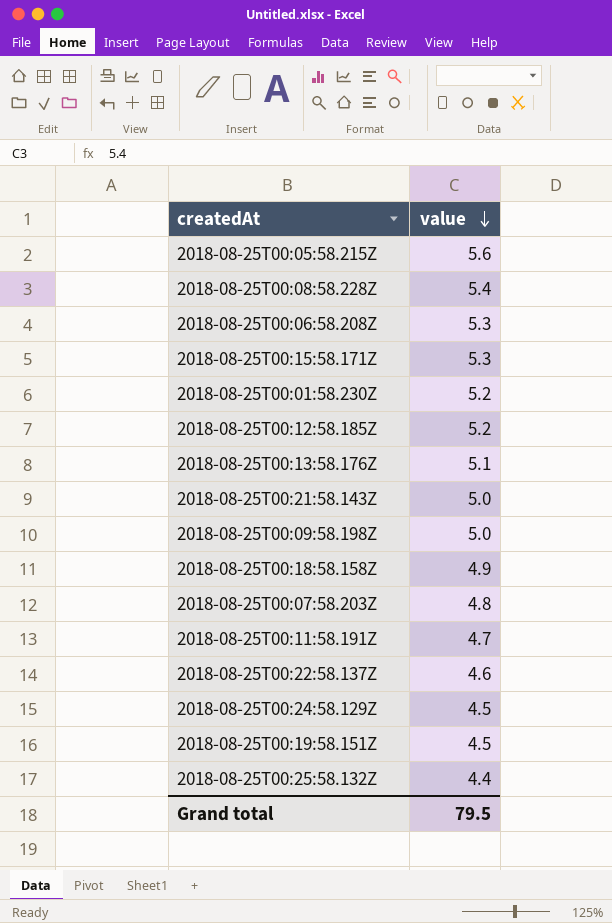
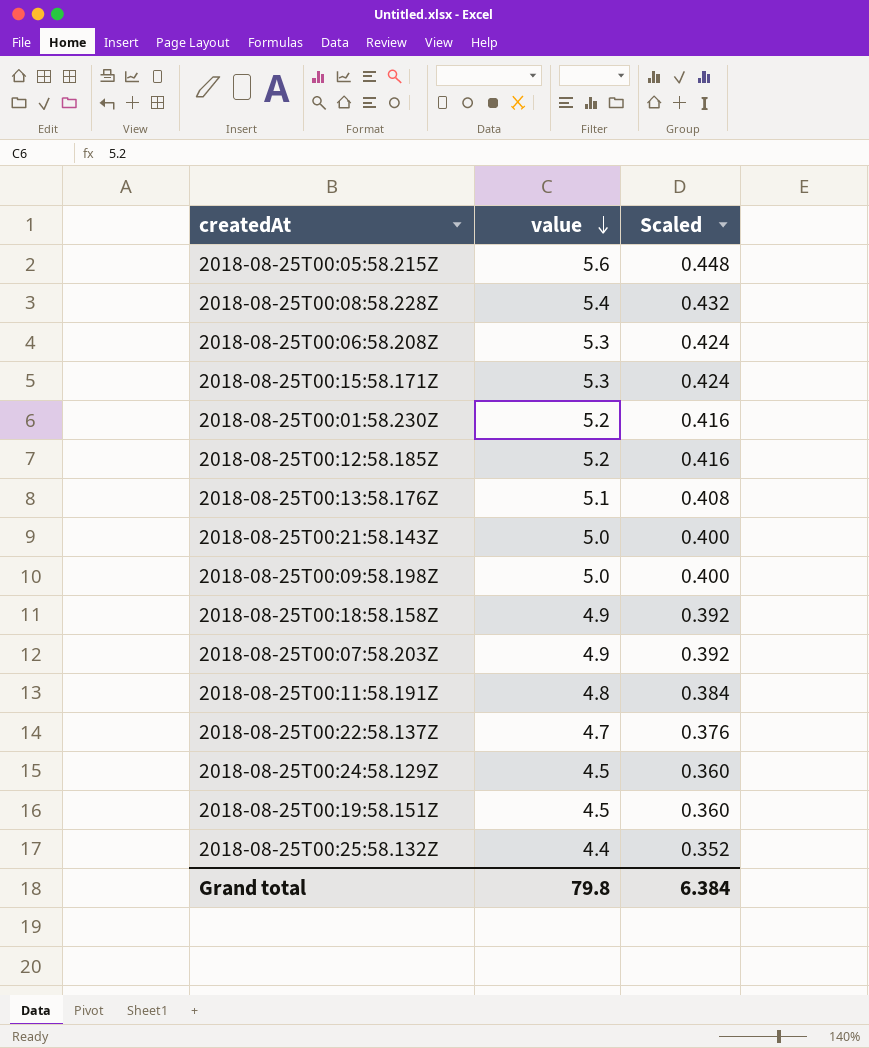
column Scaled | formula: none -> [value] * 0.08
2018-08-25T00:07:58.203Z | value: 4.8 -> 4.9
2018-08-25T00:11:58.191Z | value: 4.7 -> 4.8
2018-08-25T00:22:58.137Z | value: 4.6 -> 4.7
Grand total | value: 79.5 -> 79.8

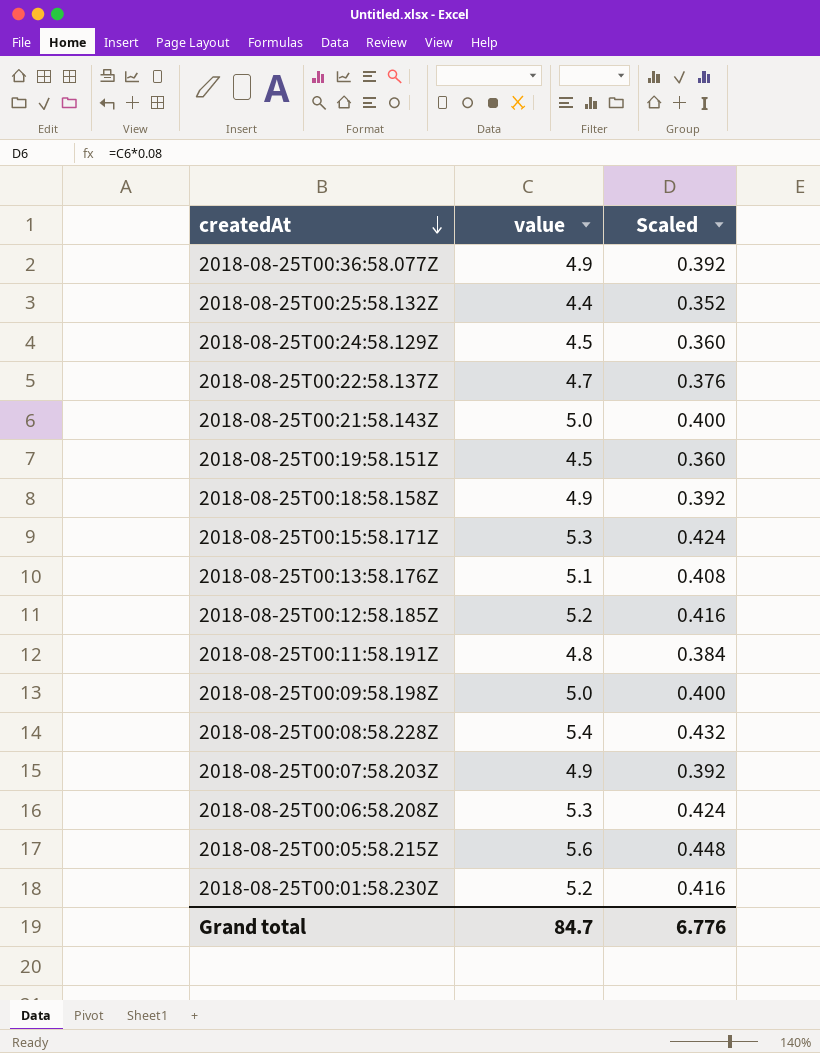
row order: value descending -> createdAt descending
row 2018-08-25T00:36:58.077Z: none -> 4.9 | 0.392
Grand total | value: 79.8 -> 84.7
Grand total | Scaled: 6.384 -> 6.776

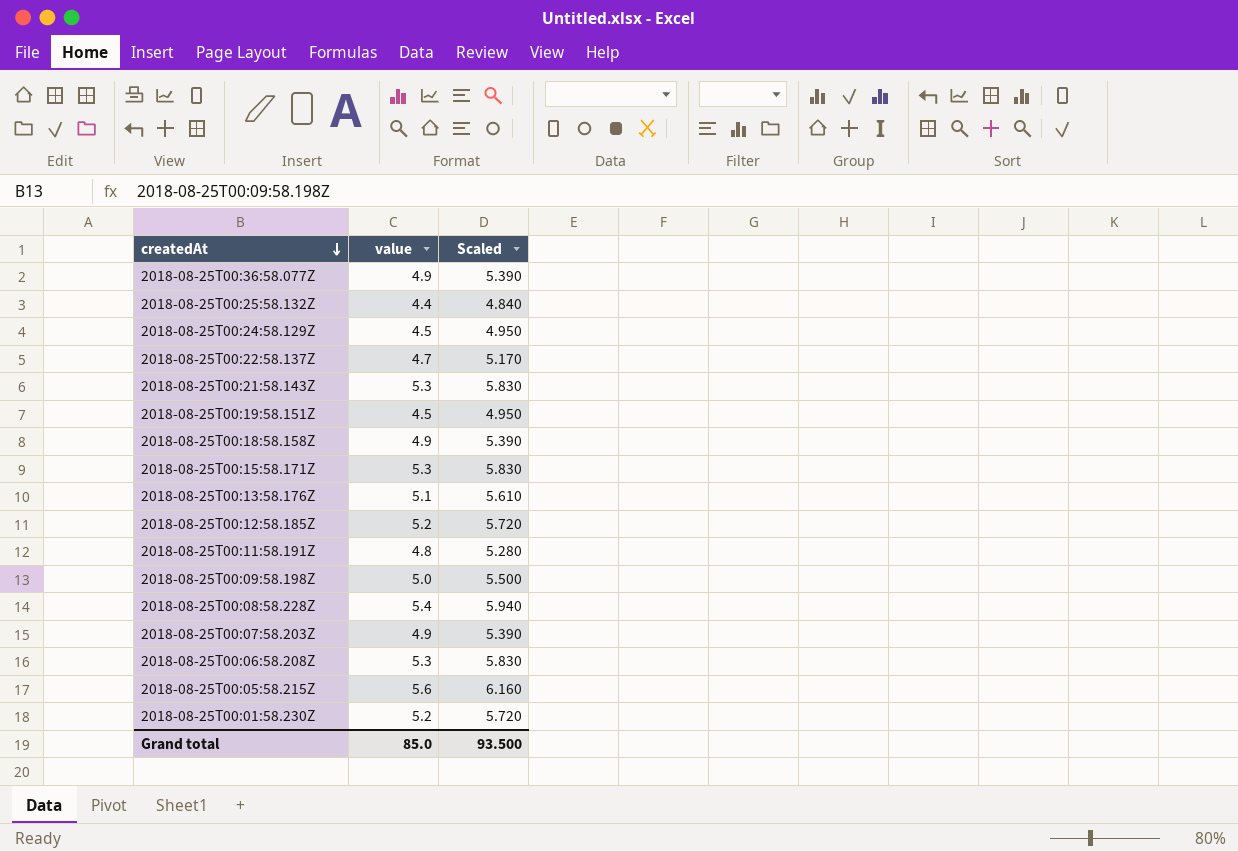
column Scaled | formula: [value] * 0.08 -> [value] * 1.1
2018-08-25T00:21:58.143Z | value: 5.0 -> 5.3
Grand total | value: 84.7 -> 85.0
Grand total | Scaled: 6.776 -> 93.500

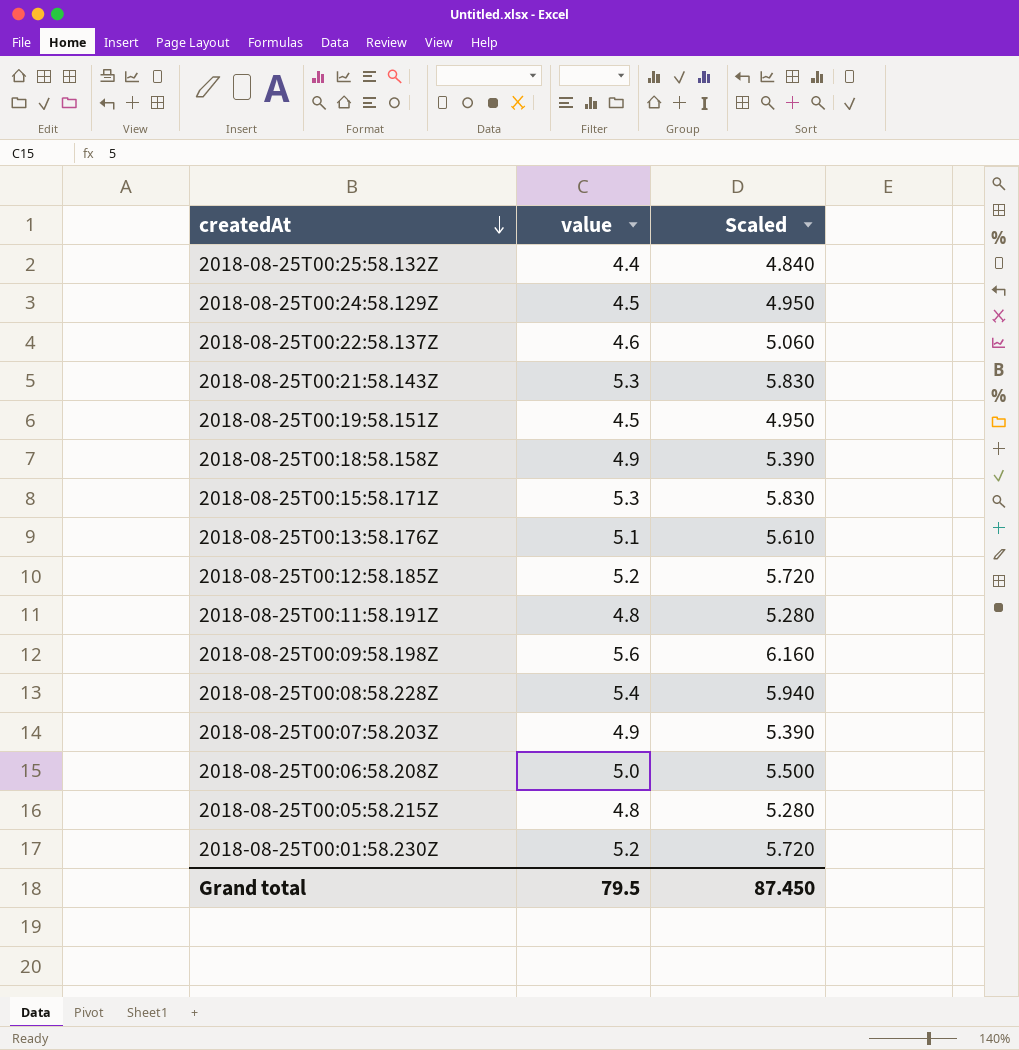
row 2018-08-25T00:36:58.077Z: 4.9 | 5.390 -> none
2018-08-25T00:22:58.137Z | value: 4.7 -> 4.6
2018-08-25T00:22:58.137Z | Scaled: 5.170 -> 5.060
2018-08-25T00:09:58.198Z | value: 5.0 -> 5.6
2018-08-25T00:09:58.198Z | Scaled: 5.500 -> 6.160
2018-08-25T00:06:58.208Z | value: 5.3 -> 5.0
2018-08-25T00:06:58.208Z | Scaled: 5.830 -> 5.500
2018-08-25T00:05:58.215Z | value: 5.6 -> 4.8
2018-08-25T00:05:58.215Z | Scaled: 6.160 -> 5.280
Grand total | value: 85.0 -> 79.5
Grand total | Scaled: 93.500 -> 87.450

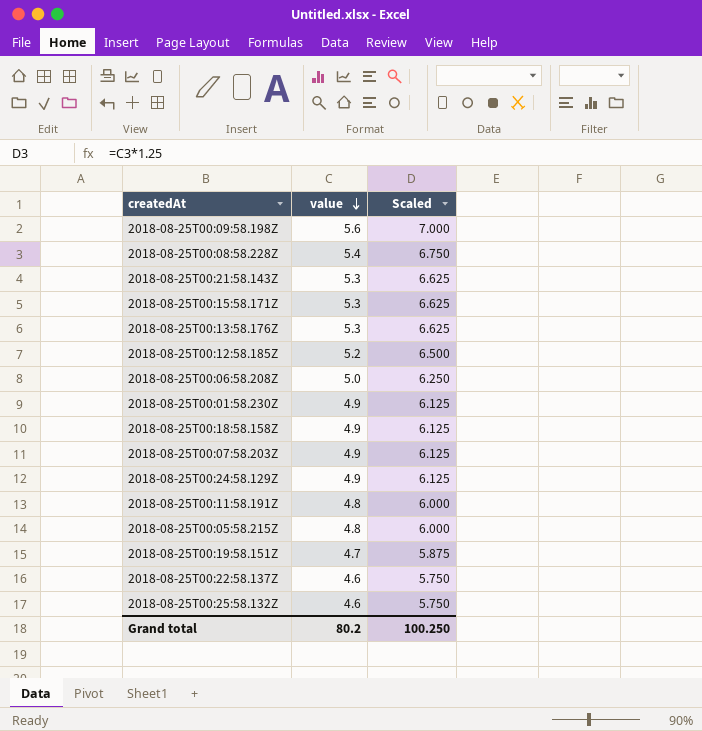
row order: createdAt descending -> value descending
column Scaled | formula: [value] * 1.1 -> [value] * 1.25
2018-08-25T00:13:58.176Z | value: 5.1 -> 5.3
2018-08-25T00:01:58.230Z | value: 5.2 -> 4.9
2018-08-25T00:24:58.129Z | value: 4.5 -> 4.9
2018-08-25T00:19:58.151Z | value: 4.5 -> 4.7
2018-08-25T00:25:58.132Z | value: 4.4 -> 4.6
Grand total | value: 79.5 -> 80.2
Grand total | Scaled: 87.450 -> 100.250

